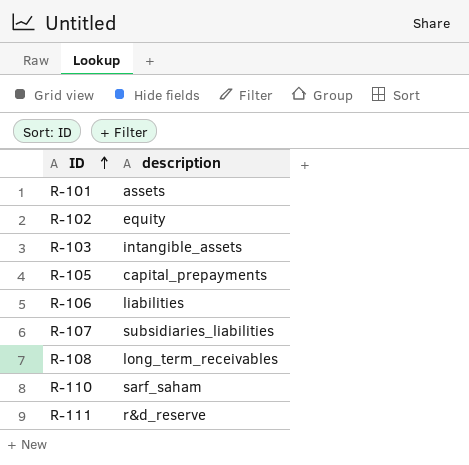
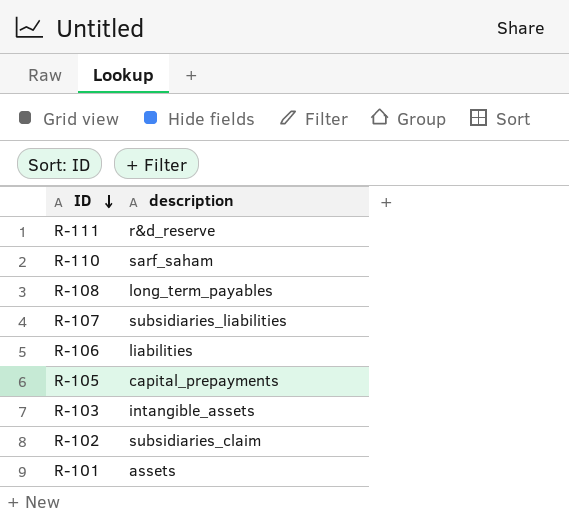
row order: ID ascending -> ID descending
R-108 | description: long_term_receivables -> long_term_payables
R-102 | description: equity -> subsidiaries_claim

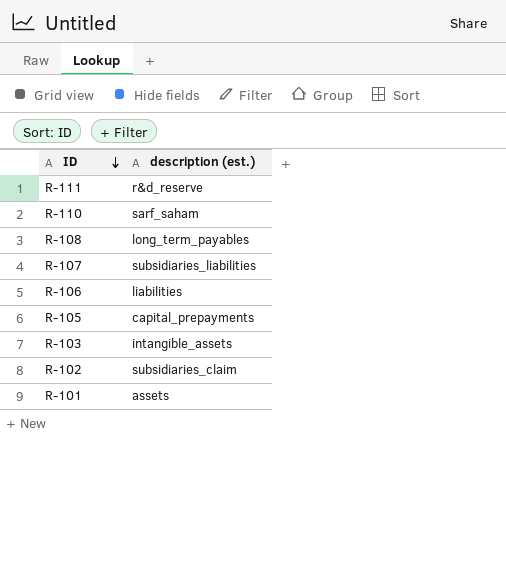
column name: description -> description (est.)

